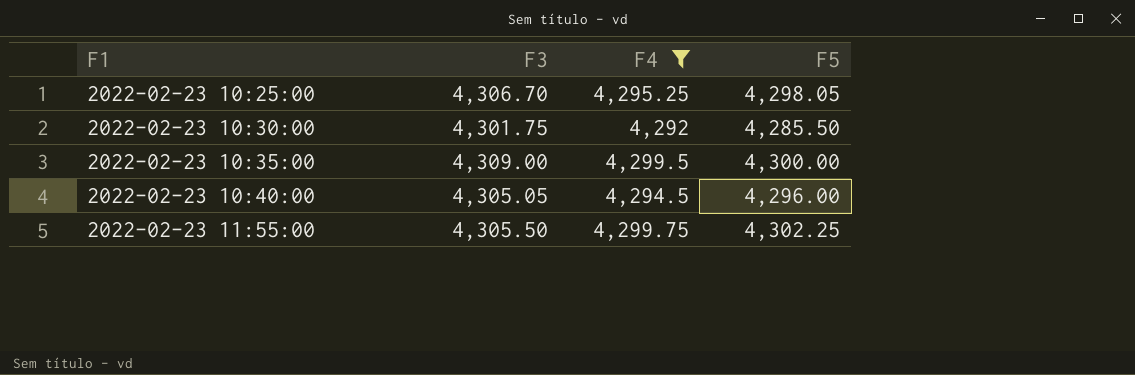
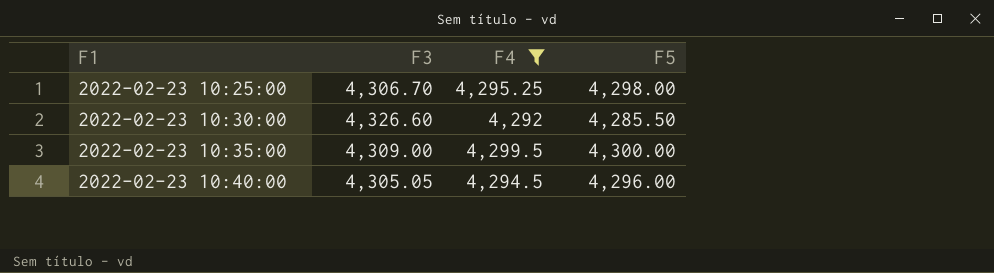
row 2022-02-23 11:55:00: 4,305.50 | 4,299.75 | 4,302.25 -> none
2022-02-23 10:25:00 | F5: 4,298.05 -> 4,298.00
2022-02-23 10:30:00 | F3: 4,301.75 -> 4,326.60

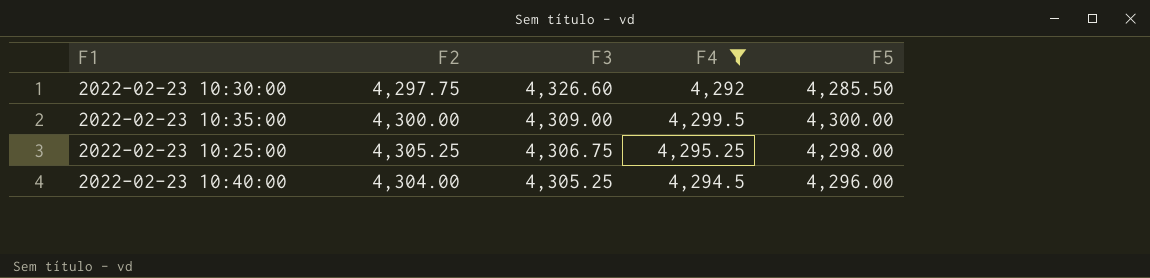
row order: F1 ascending -> F3 descending
column F2 | position: none -> 2
2022-02-23 10:25:00 | F3: 4,306.70 -> 4,306.75
2022-02-23 10:40:00 | F3: 4,305.05 -> 4,305.25

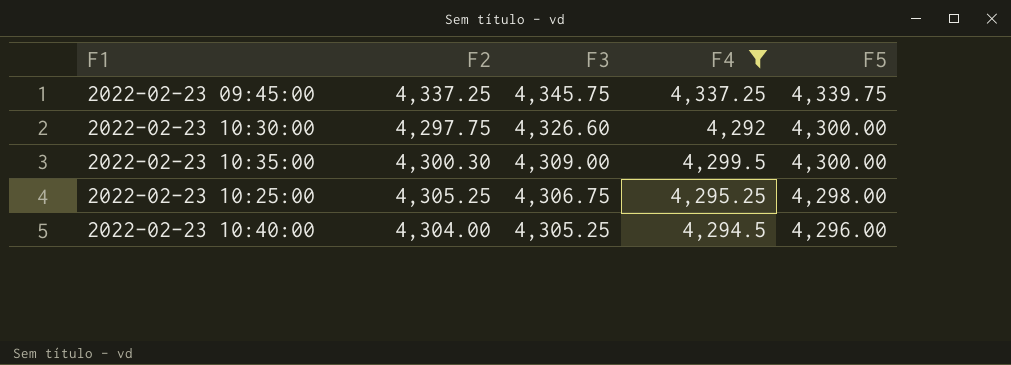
row 2022-02-23 09:45:00: none -> 4,337.25 | 4,345.75 | 4,337.25 | 4,339.75
2022-02-23 10:30:00 | F5: 4,285.50 -> 4,300.00
2022-02-23 10:35:00 | F2: 4,300.00 -> 4,300.30

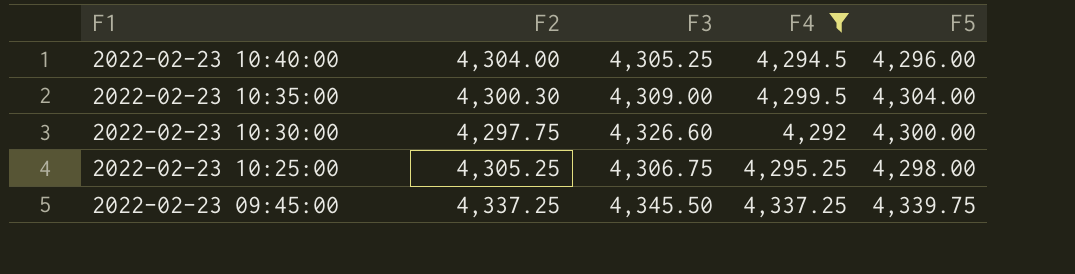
row order: F3 descending -> F1 descending
2022-02-23 10:35:00 | F5: 4,300.00 -> 4,304.00
2022-02-23 09:45:00 | F3: 4,345.75 -> 4,345.50

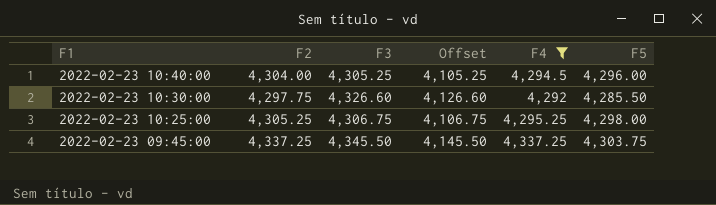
column Offset | formula: none -> [F3] - 200
row 2022-02-23 10:35:00: 4,300.30 | 4,309.00 | 4,299.5 | 4,304.00 -> none
2022-02-23 10:30:00 | F5: 4,300.00 -> 4,285.50
2022-02-23 09:45:00 | F5: 4,339.75 -> 4,303.75

